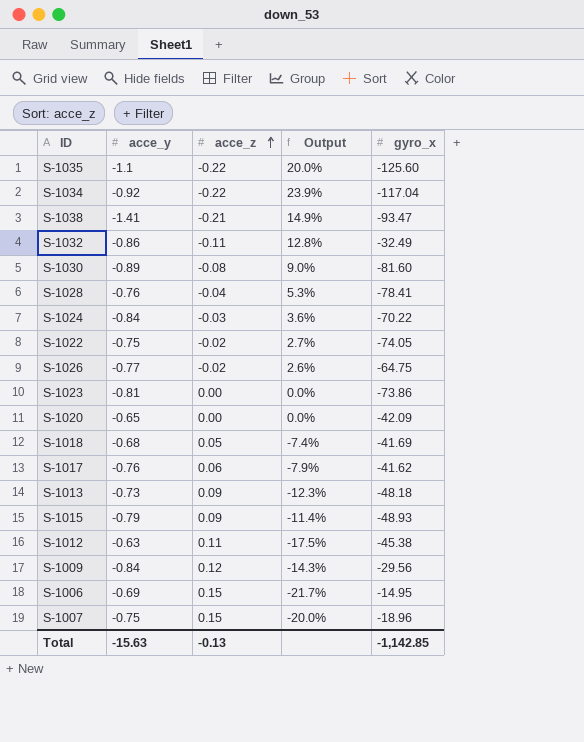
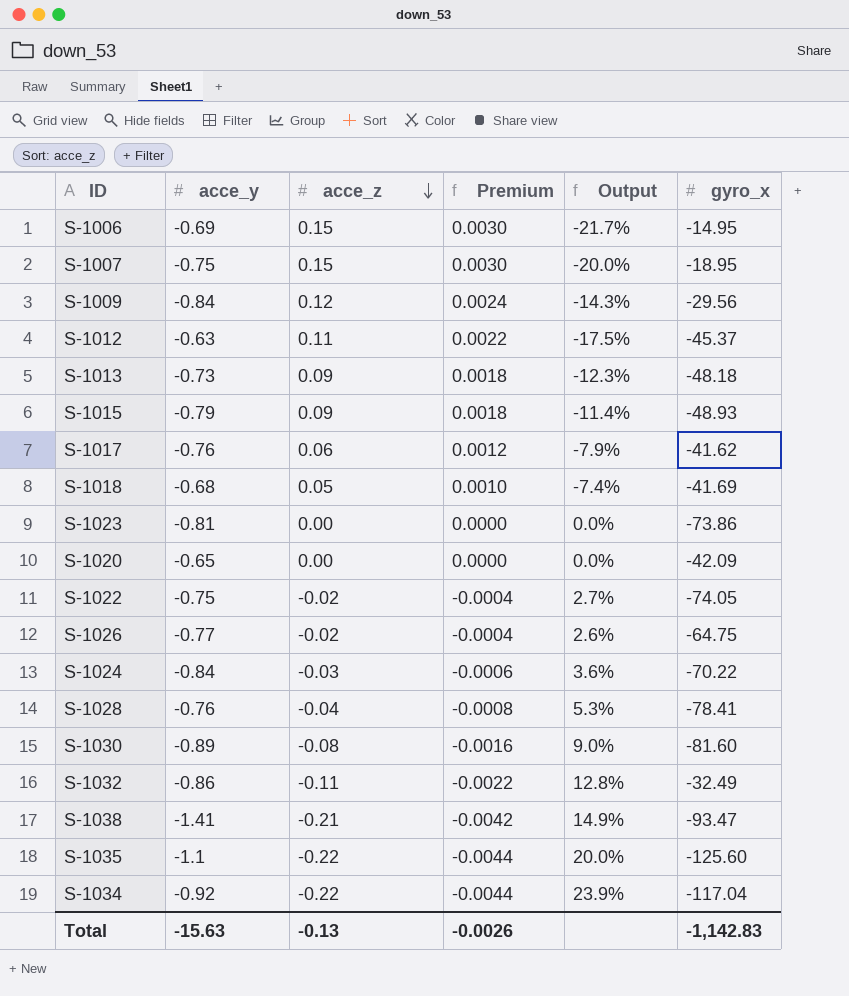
row order: acce_z ascending -> acce_z descending
column Premium | formula: none -> [acce_z] * 0.02
S-1007 | gyro_x: -18.96 -> -18.95
S-1012 | gyro_x: -45.38 -> -45.37
Total | gyro_x: -1,142.85 -> -1,142.83

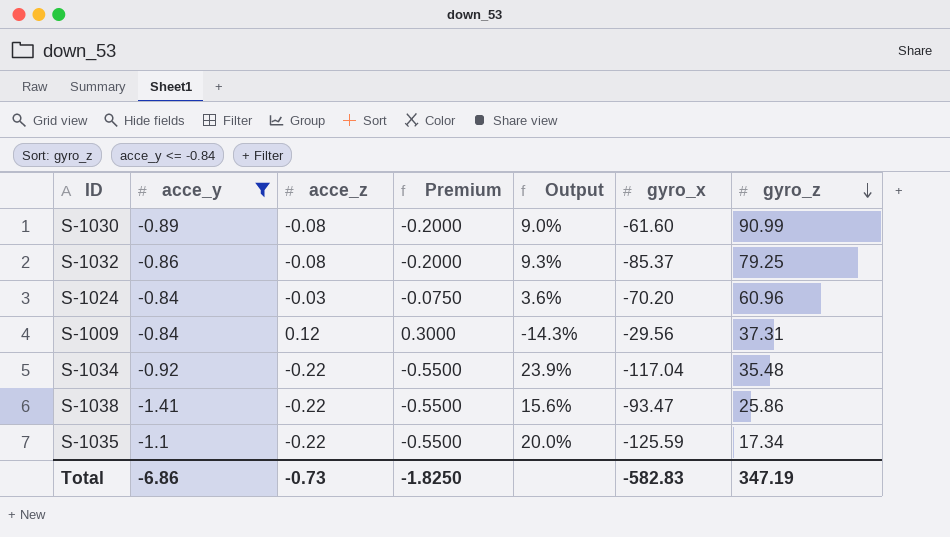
filter: none -> acce_y <= -0.84
row order: acce_z descending -> gyro_z descending
column Premium | formula: [acce_z] * 0.02 -> [acce_z] * 2.5
column gyro_z | position: none -> 7
S-1030 | gyro_x: -81.60 -> -61.60
S-1032 | acce_z: -0.11 -> -0.08
S-1032 | Output: 12.8% -> 9.3%
S-1032 | gyro_x: -32.49 -> -85.37
S-1024 | gyro_x: -70.22 -> -70.20
S-1038 | acce_z: -0.21 -> -0.22
S-1038 | Output: 14.9% -> 15.6%
S-1035 | gyro_x: -125.60 -> -125.59
Total | acce_y: -15.63 -> -6.86
Total | acce_z: -0.13 -> -0.73
Total | Premium: -0.0026 -> -1.8250
Total | gyro_x: -1,142.83 -> -582.83

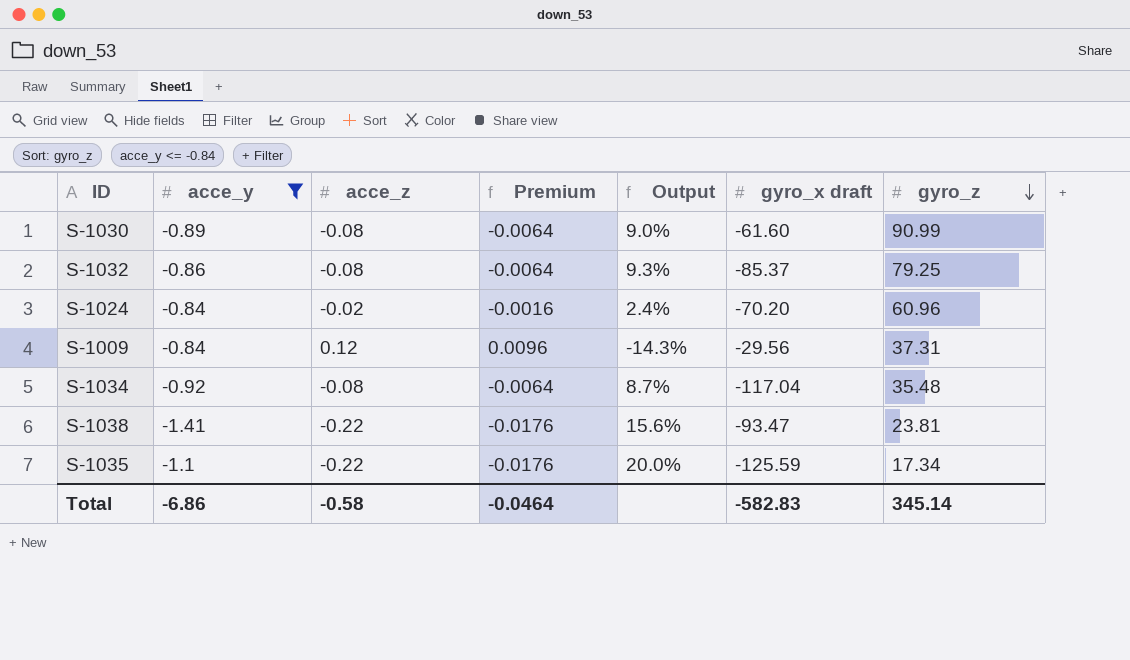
column Premium | formula: [acce_z] * 2.5 -> [acce_z] * 0.08
column name: gyro_x -> gyro_x draft
S-1024 | acce_z: -0.03 -> -0.02
S-1024 | Output: 3.6% -> 2.4%
S-1034 | acce_z: -0.22 -> -0.08
S-1034 | Output: 23.9% -> 8.7%
S-1038 | gyro_z: 25.86 -> 23.81
Total | acce_z: -0.73 -> -0.58
Total | Premium: -1.8250 -> -0.0464
Total | gyro_z: 347.19 -> 345.14

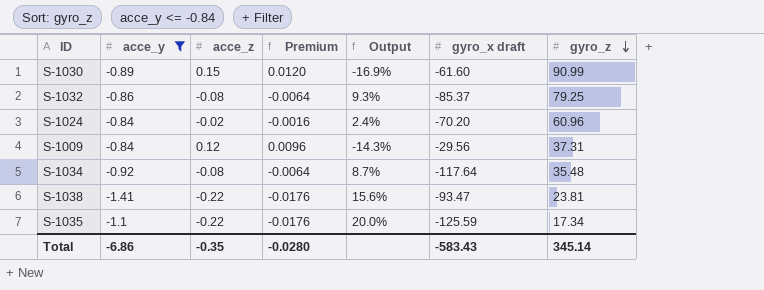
S-1030 | acce_z: -0.08 -> 0.15
S-1030 | Premium: -0.0064 -> 0.0120
S-1030 | Output: 9.0% -> -16.9%
S-1034 | gyro_x draft: -117.04 -> -117.64
Total | acce_z: -0.58 -> -0.35
Total | Premium: -0.0464 -> -0.0280
Total | gyro_x draft: -582.83 -> -583.43

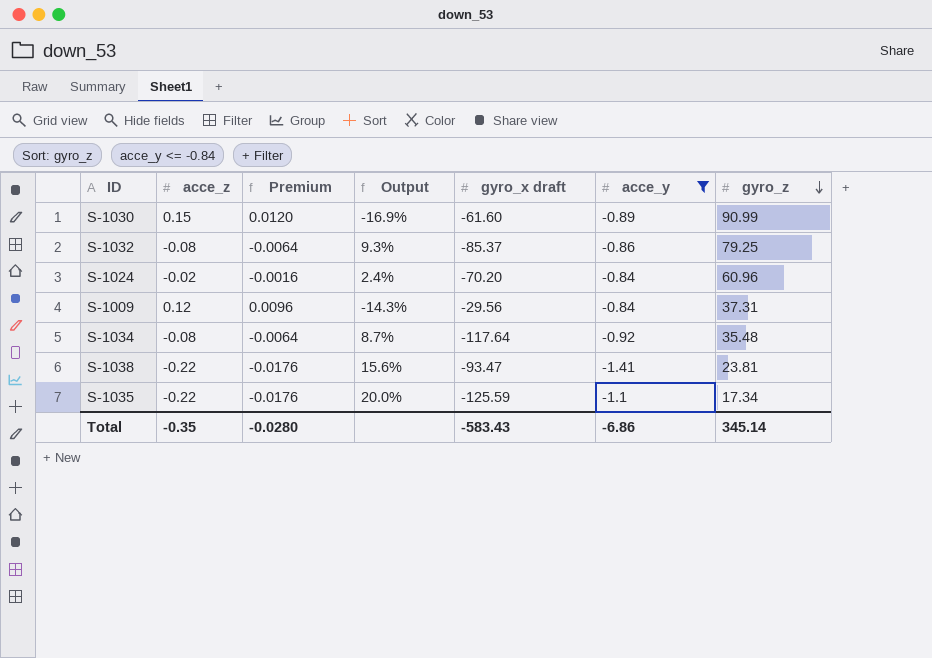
column acce_y | position: 2 -> 6

